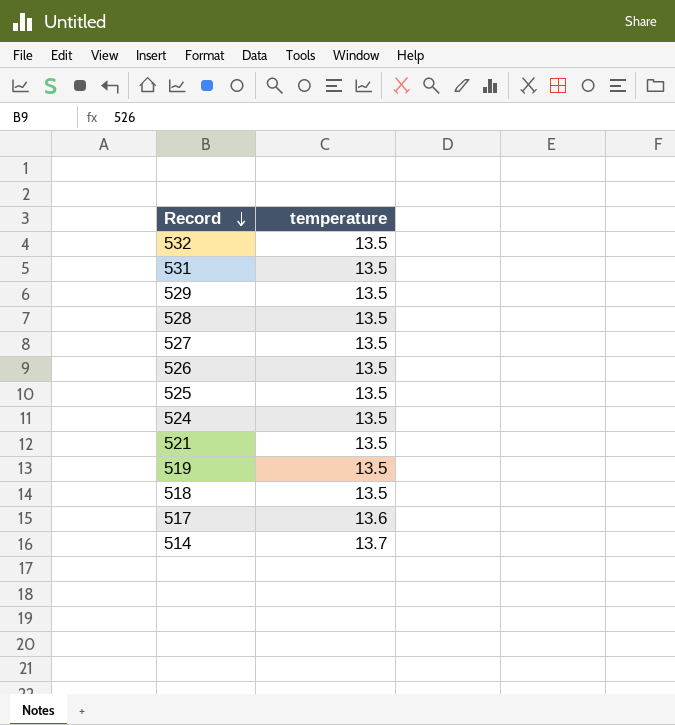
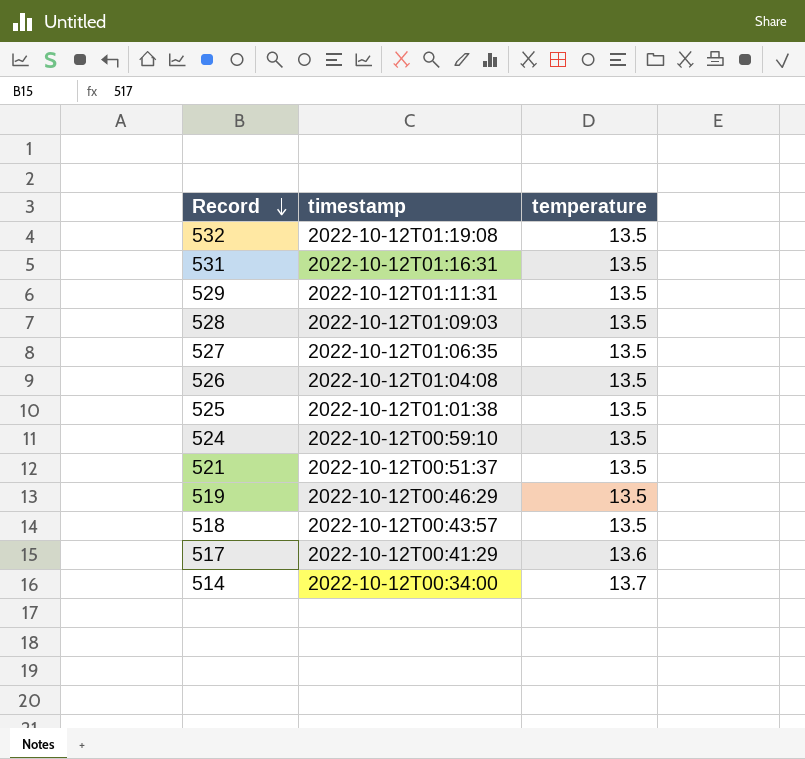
column timestamp | position: none -> 2

